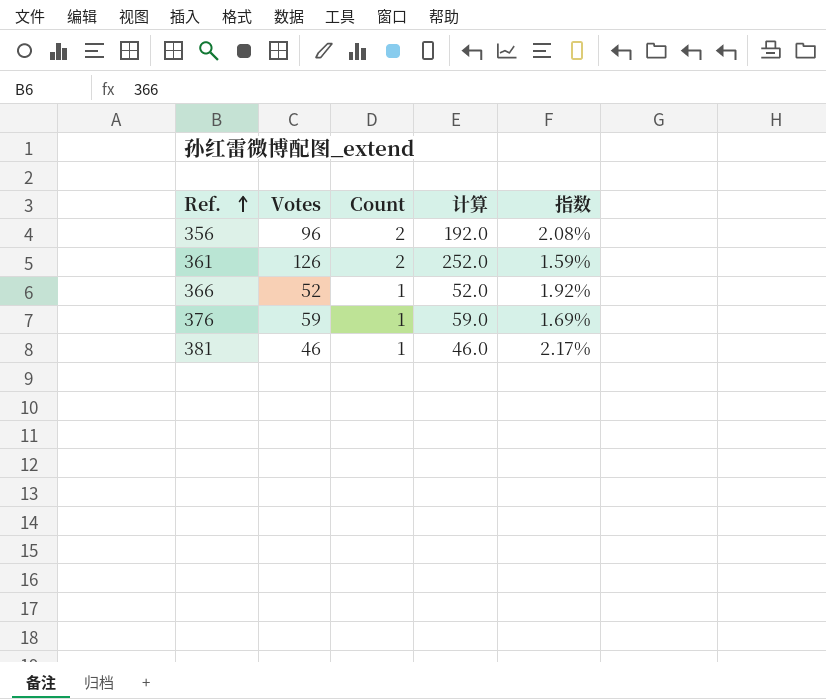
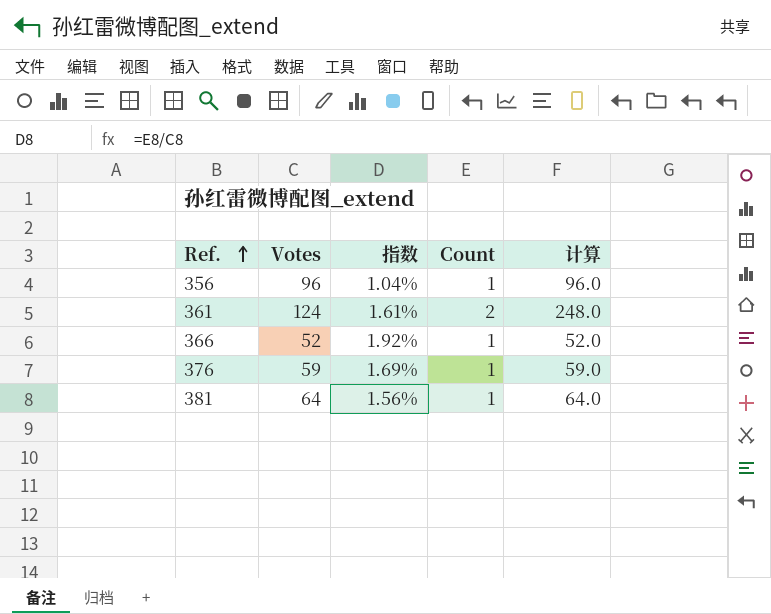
column 指数 | position: 5 -> 3
356 | 指数: 2.08% -> 1.04%
356 | Count: 2 -> 1
356 | 计算: 192.0 -> 96.0
361 | Votes: 126 -> 124
361 | 指数: 1.59% -> 1.61%
361 | 计算: 252.0 -> 248.0
381 | Votes: 46 -> 64
381 | 指数: 2.17% -> 1.56%
381 | 计算: 46.0 -> 64.0

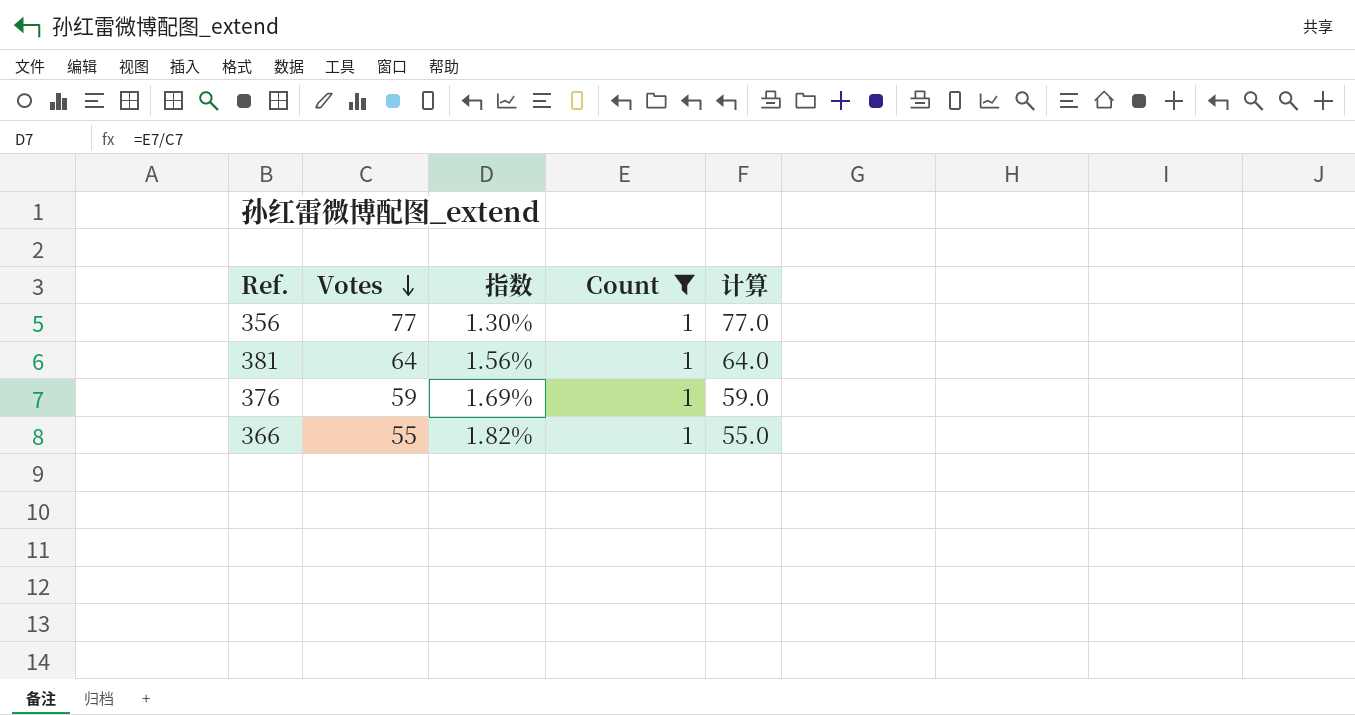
filter: none -> Count = 1
row order: Ref. ascending -> Votes descending
356 | Votes: 96 -> 77
356 | 指数: 1.04% -> 1.30%
356 | 计算: 96.0 -> 77.0
366 | Votes: 52 -> 55
366 | 指数: 1.92% -> 1.82%
366 | 计算: 52.0 -> 55.0

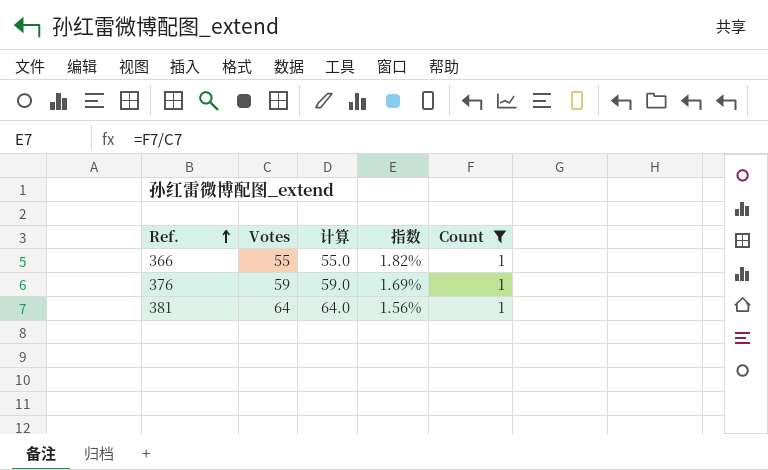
row order: Votes descending -> Ref. ascending
column 计算 | position: 5 -> 3
row 356: 77 | 1.30% | 1 | 77.0 -> none

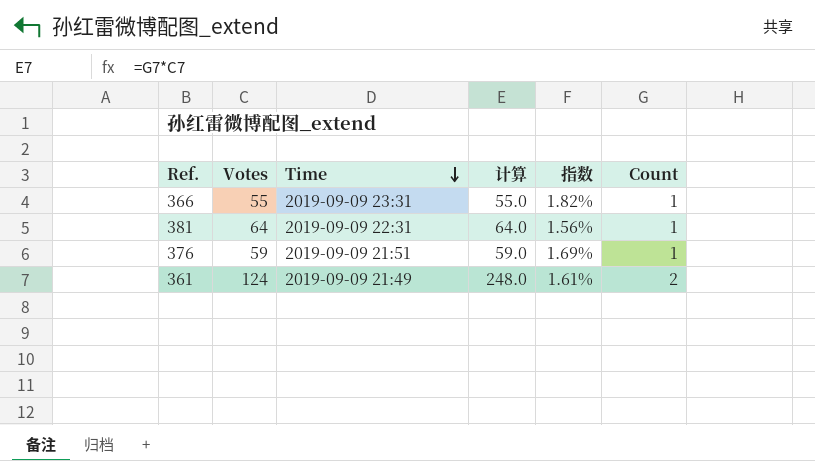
filter: Count = 1 -> none
row order: Ref. ascending -> Time descending
column Time | position: none -> 3

